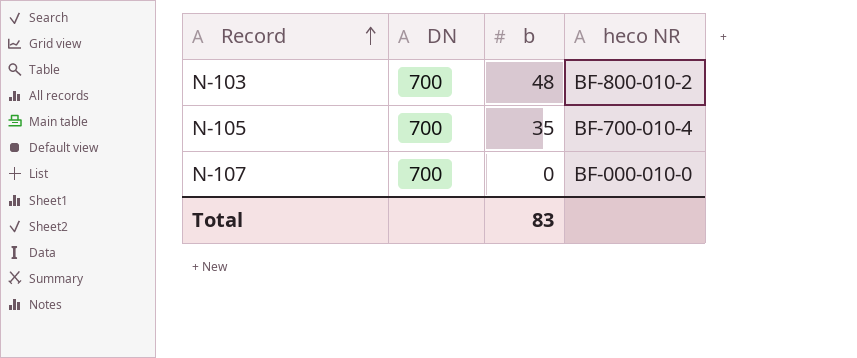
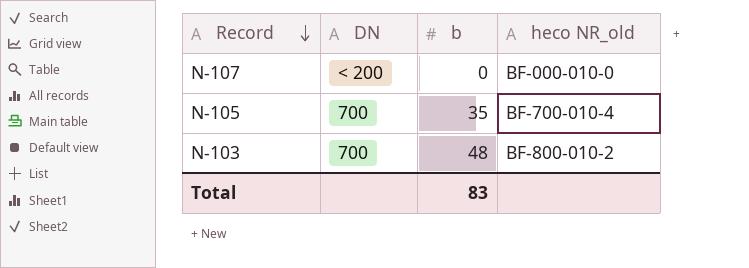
row order: Record ascending -> Record descending
column name: heco NR -> heco NR_old
N-107 | DN: 700 -> < 200

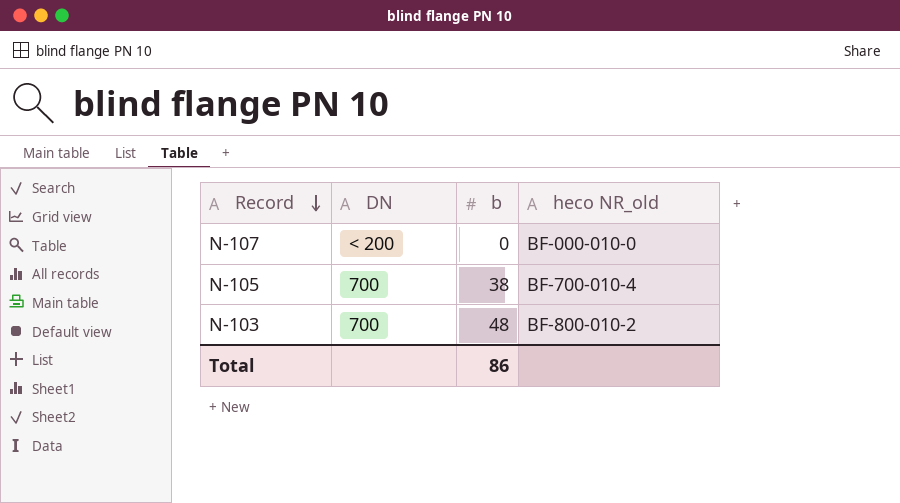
N-105 | b: 35 -> 38
Total | b: 83 -> 86

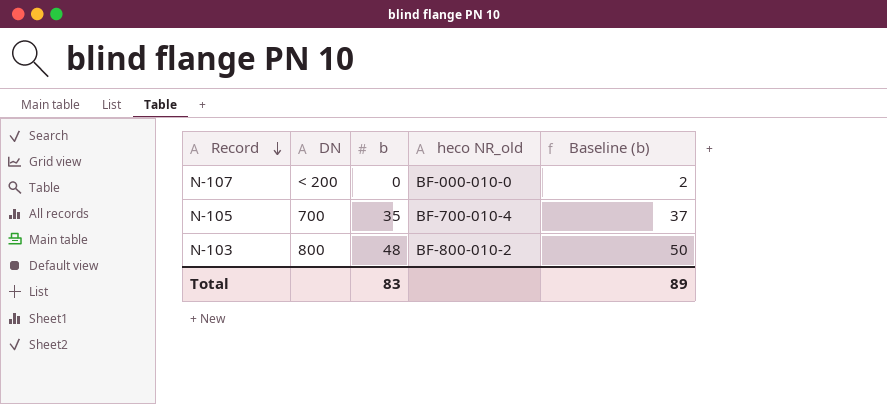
column Baseline (b) | formula: none -> [b] + 2
N-105 | b: 38 -> 35
N-103 | DN: 700 -> 800
Total | b: 86 -> 83

